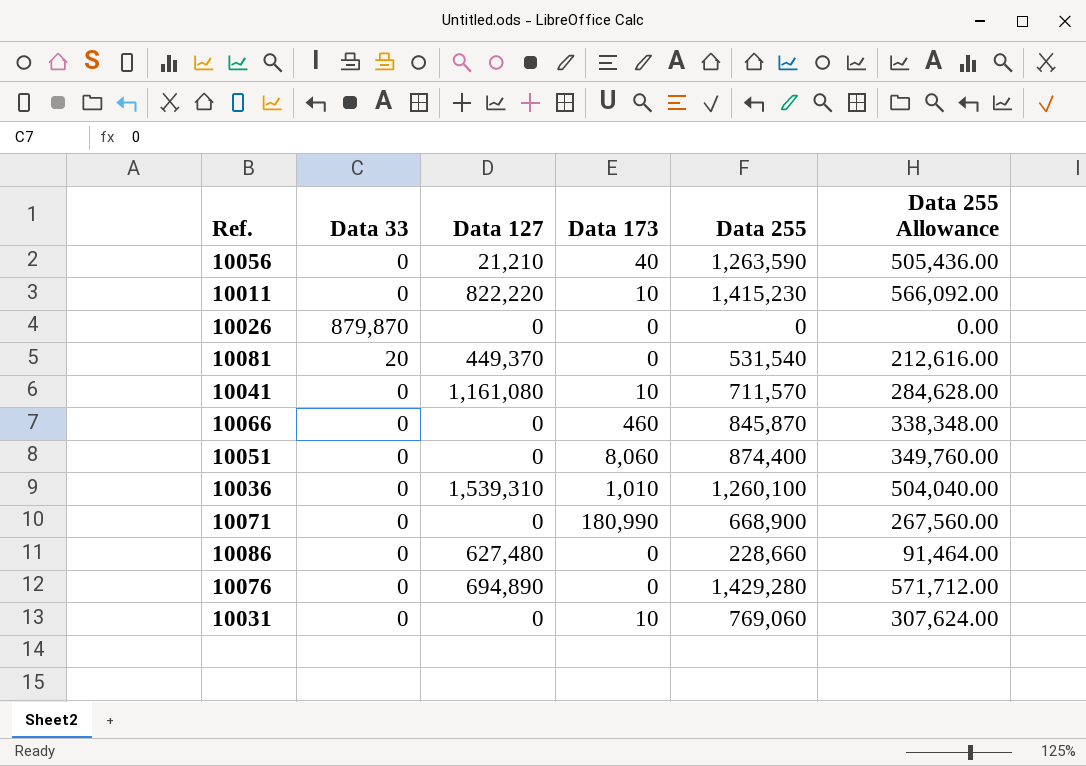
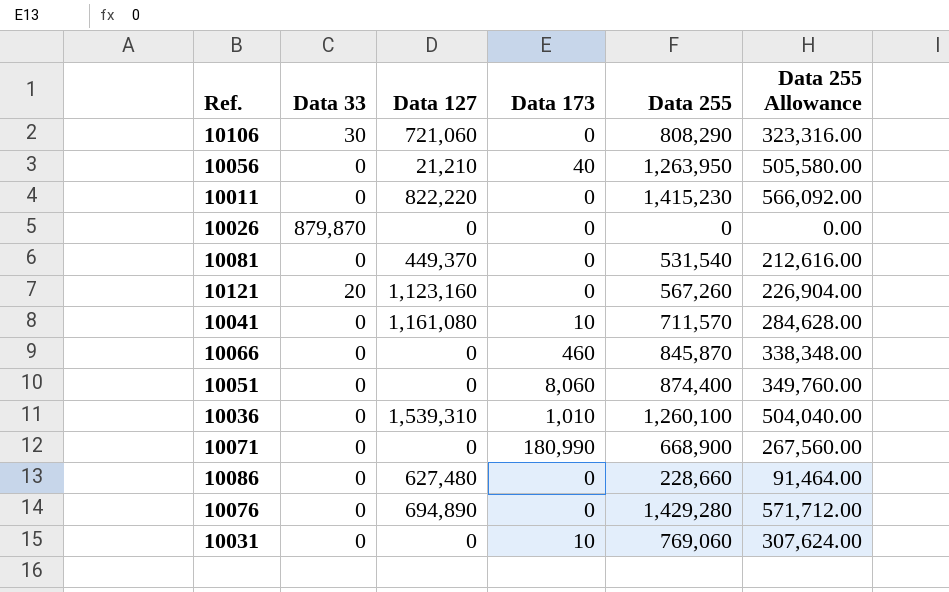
row 10106: none -> 30 | 721,060 | 0 | 808,290 | 323,316.00
10056 | Data 255: 1,263,590 -> 1,263,950
10056 | Data 255 Allowance: 505,436.00 -> 505,580.00
10011 | Data 173: 10 -> 0
10081 | Data 33: 20 -> 0
row 10121: none -> 20 | 1,123,160 | 0 | 567,260 | 226,904.00

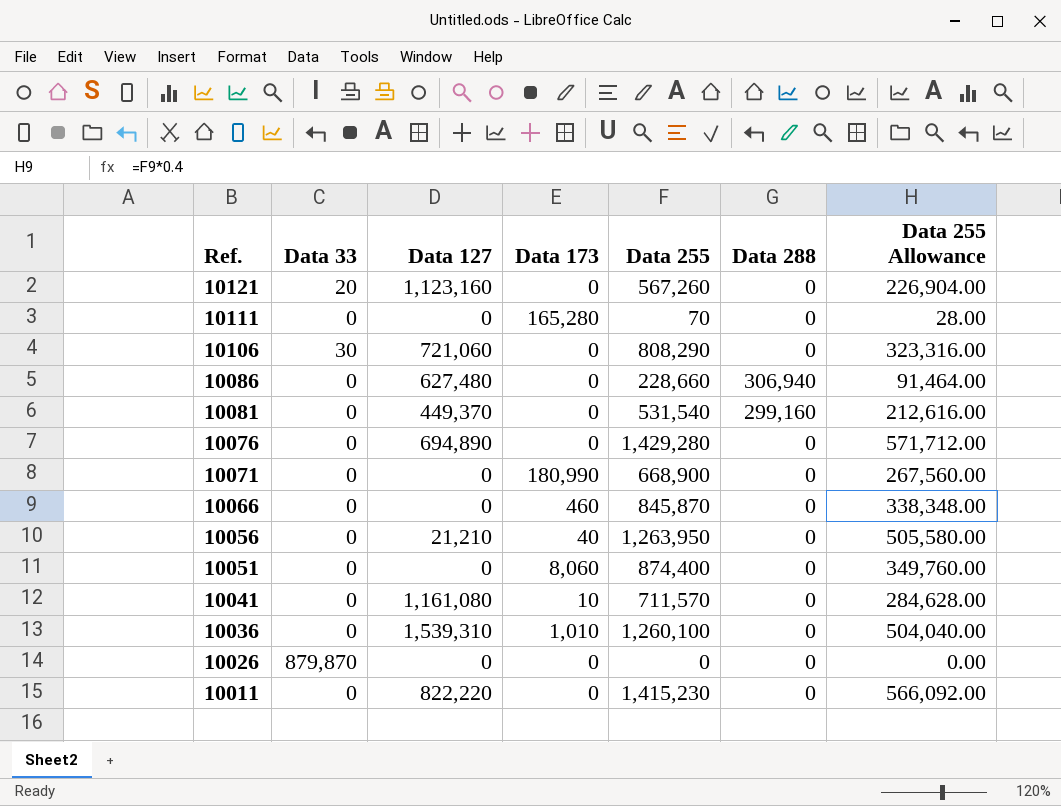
row order: none -> Ref. descending
column Data 288 | position: none -> 6
row 10031: 0 | 0 | 10 | 769,060 | 307,624.00 -> none
row 10111: none -> 0 | 0 | 165,280 | 70 | 0 | 28.00

